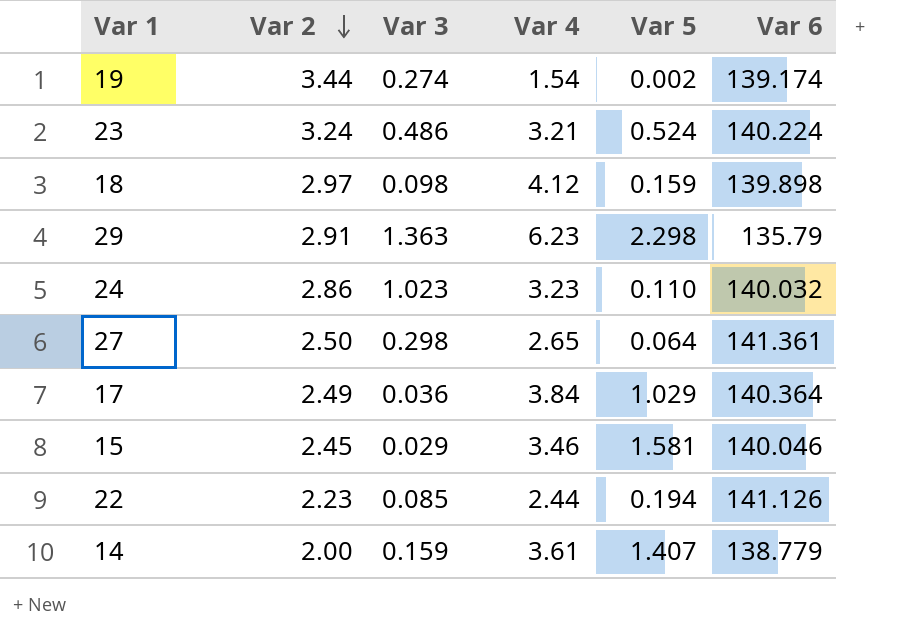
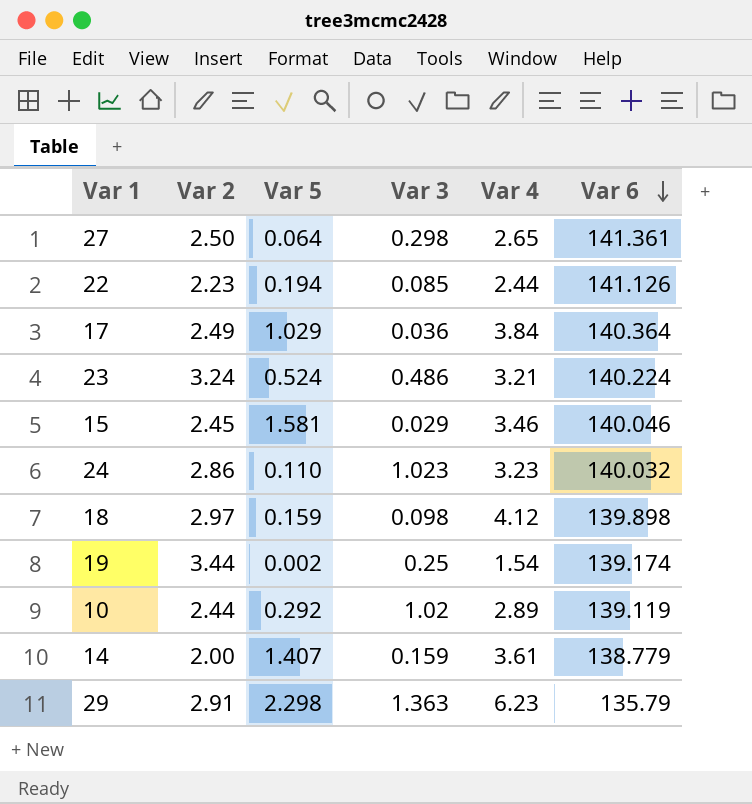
row order: Var 2 descending -> Var 6 descending
column Var 5 | position: 5 -> 3
19 | Var 3: 0.274 -> 0.25
row 10: none -> 2.44 | 0.292 | 1.02 | 2.89 | 139.119

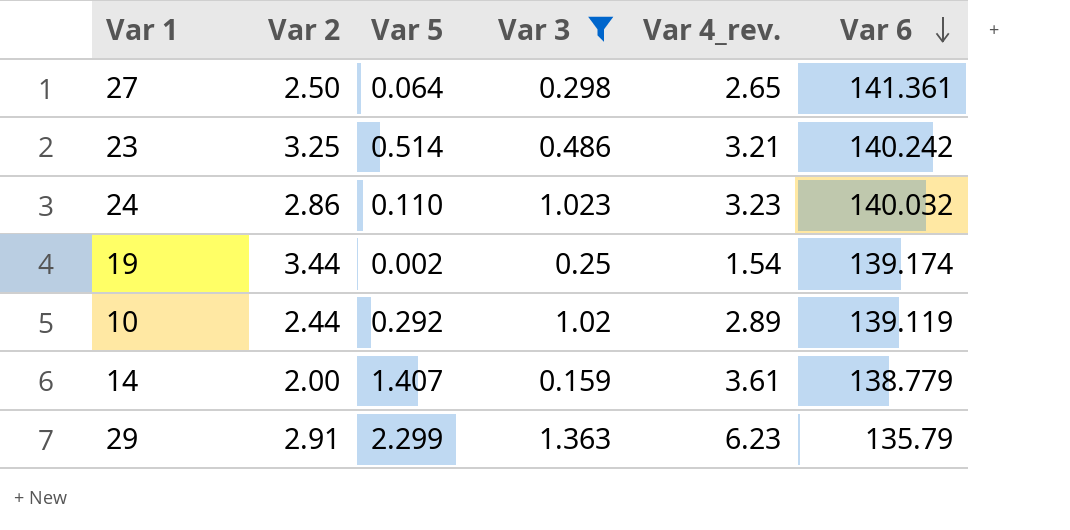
filter: none -> Var 3 >= 0.159
column name: Var 4 -> Var 4_rev.
23 | Var 2: 3.24 -> 3.25
23 | Var 5: 0.524 -> 0.514
23 | Var 6: 140.224 -> 140.242
29 | Var 5: 2.298 -> 2.299

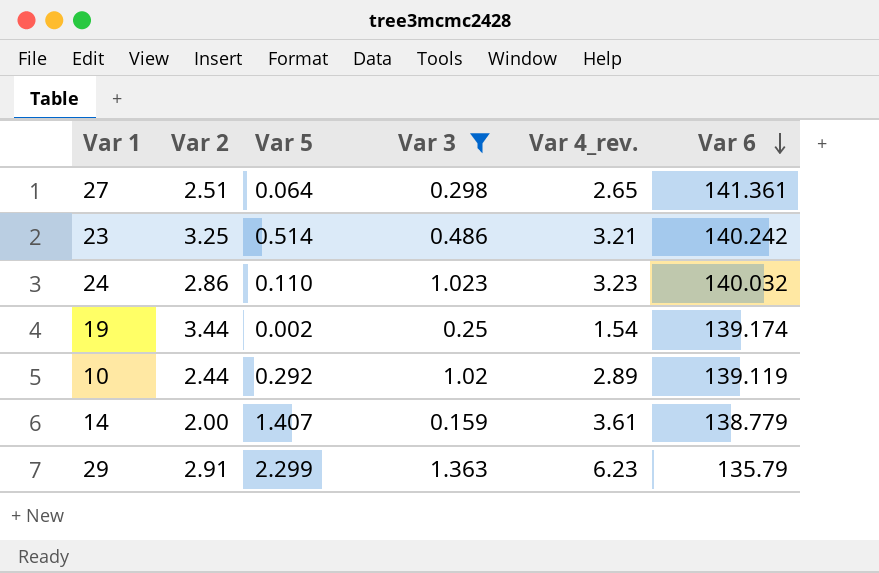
27 | Var 2: 2.50 -> 2.51

